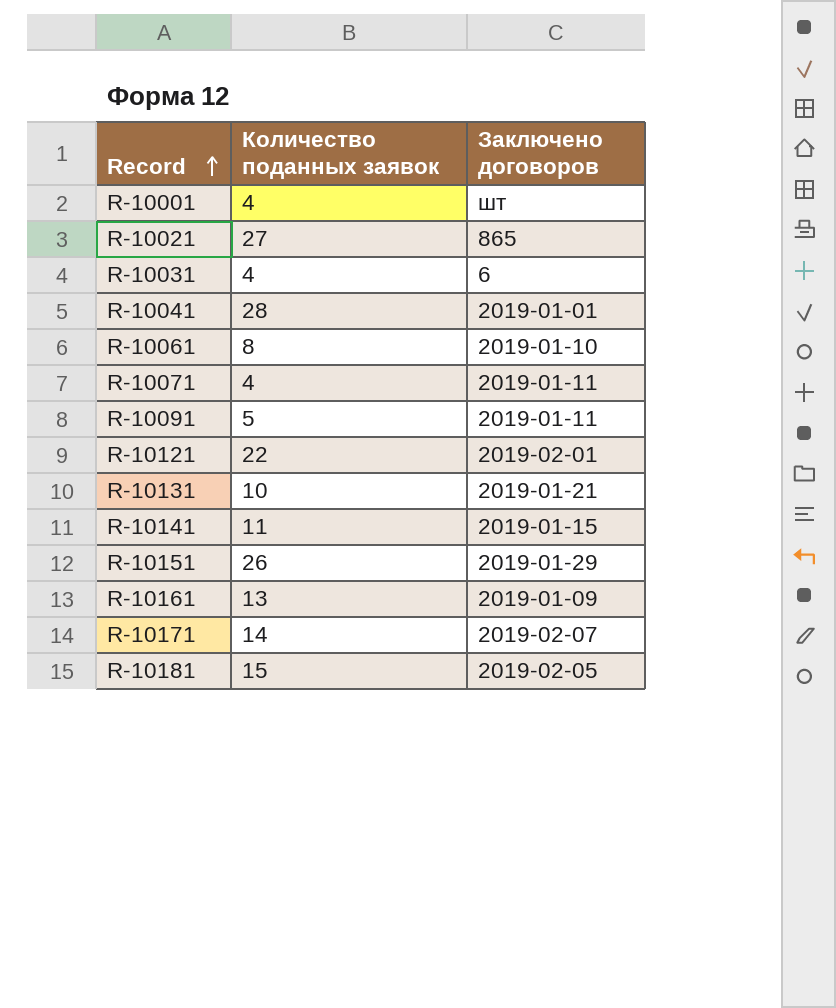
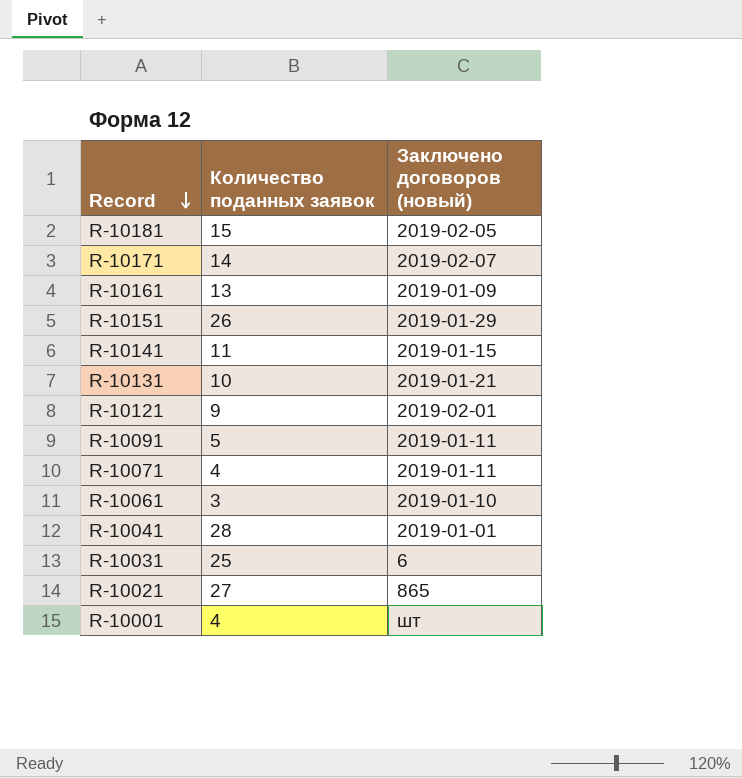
row order: Record ascending -> Record descending
column name: Заключено договоров -> Заключено договоров (новый)
R-10121 | Количество поданных заявок: 22 -> 9
R-10061 | Количество поданных заявок: 8 -> 3
R-10031 | Количество поданных заявок: 4 -> 25

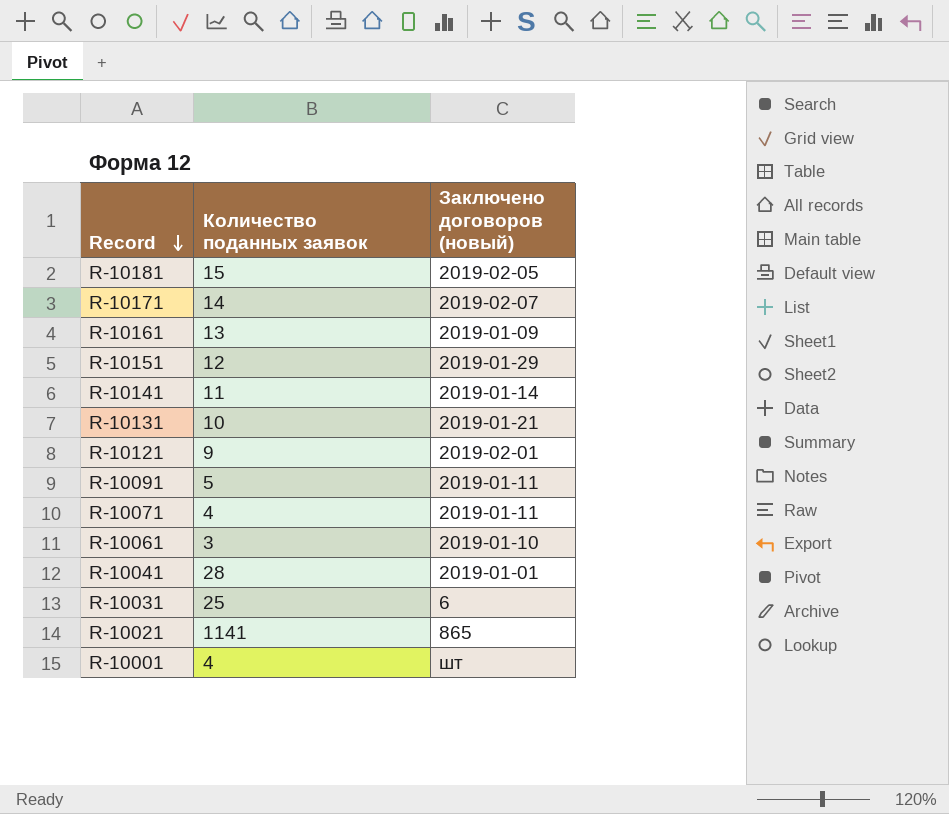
R-10151 | Количество поданных заявок: 26 -> 12
R-10141 | Заключено договоров (новый): 2019-01-15 -> 2019-01-14
R-10021 | Количество поданных заявок: 27 -> 1141

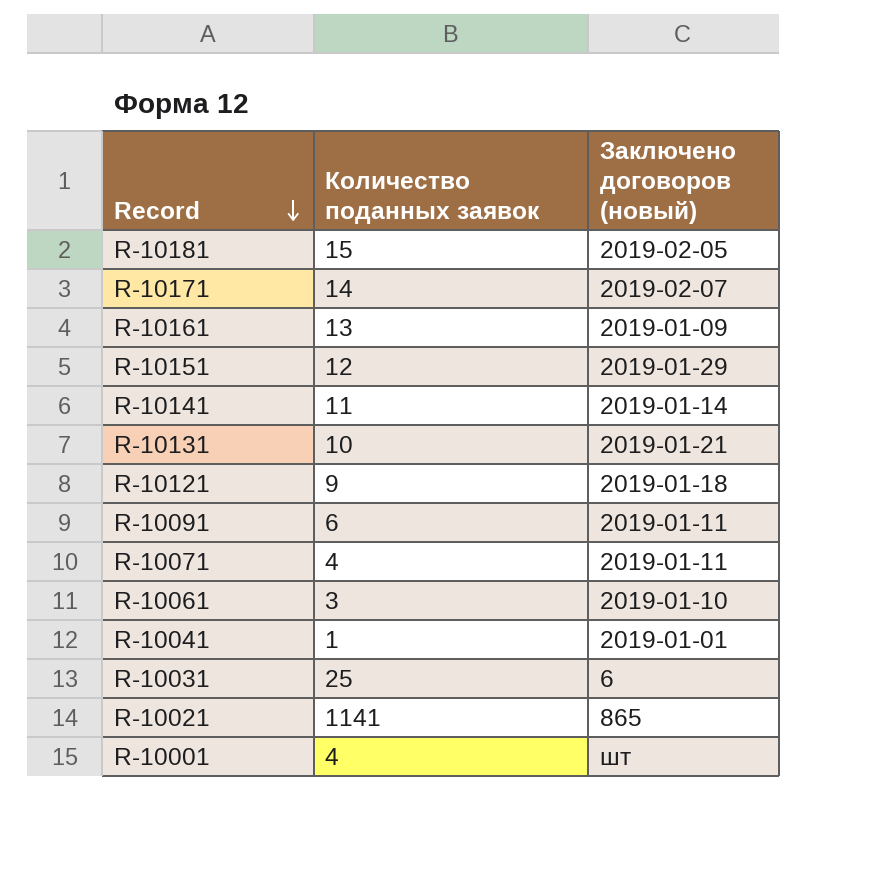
R-10121 | Заключено договоров (новый): 2019-02-01 -> 2019-01-18
R-10091 | Количество поданных заявок: 5 -> 6
R-10041 | Количество поданных заявок: 28 -> 1

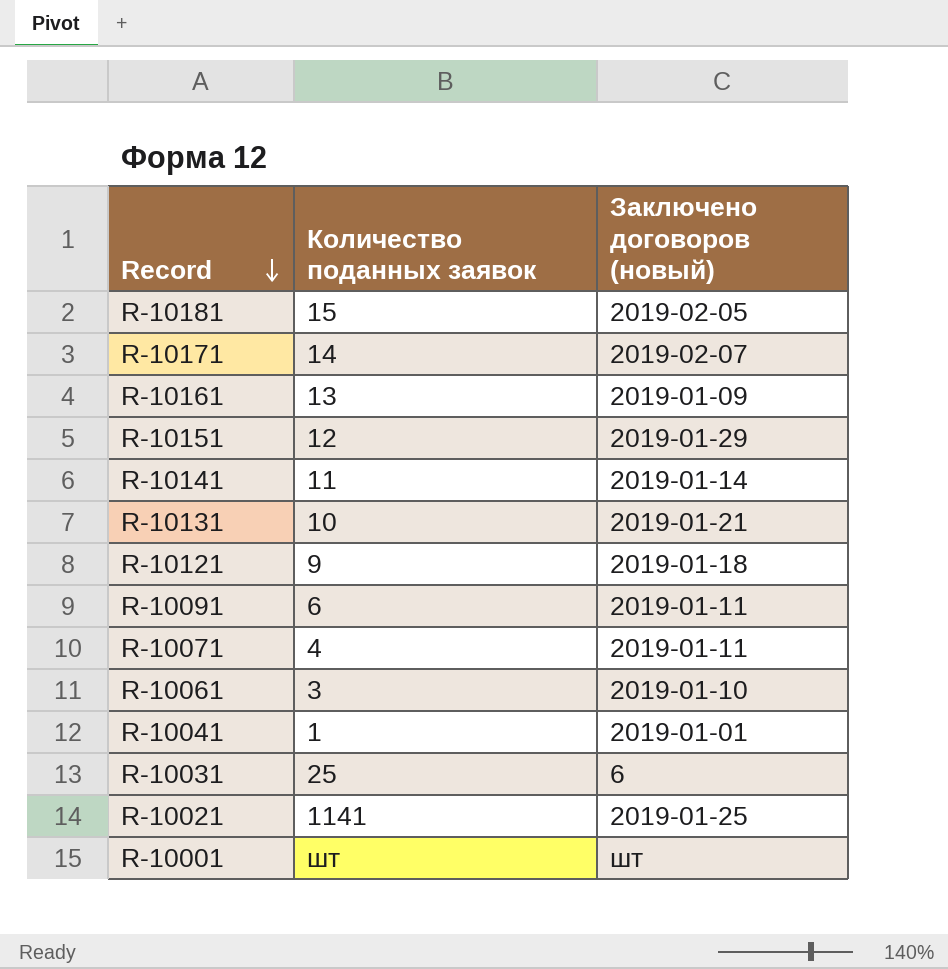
R-10021 | Заключено договоров (новый): 865 -> 2019-01-25
R-10001 | Количество поданных заявок: 4 -> шт

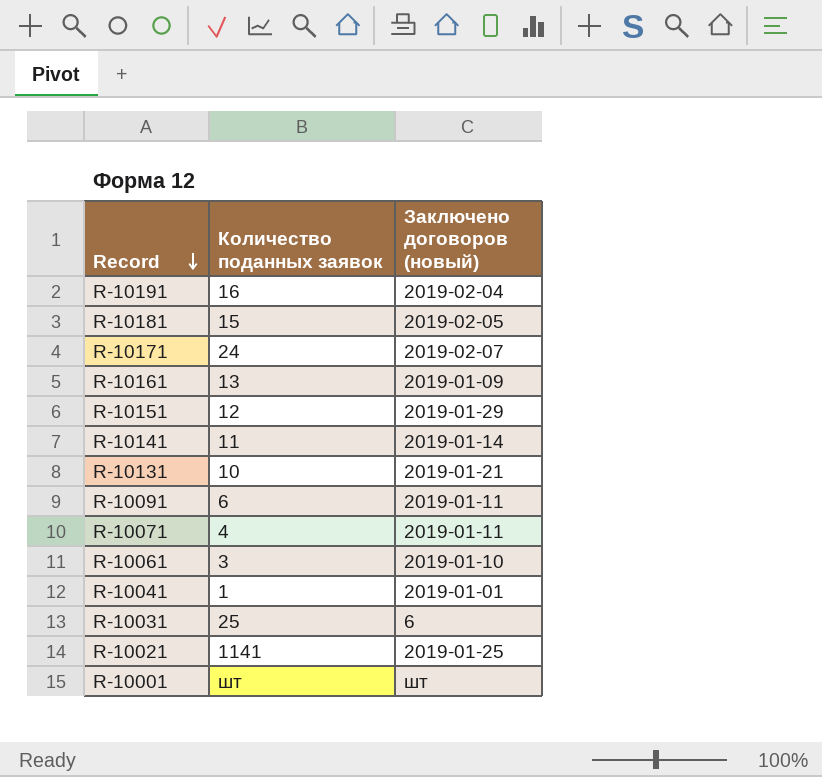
row R-10121: 9 | 2019-01-18 -> none
row R-10191: none -> 16 | 2019-02-04
R-10171 | Количество поданных заявок: 14 -> 24

